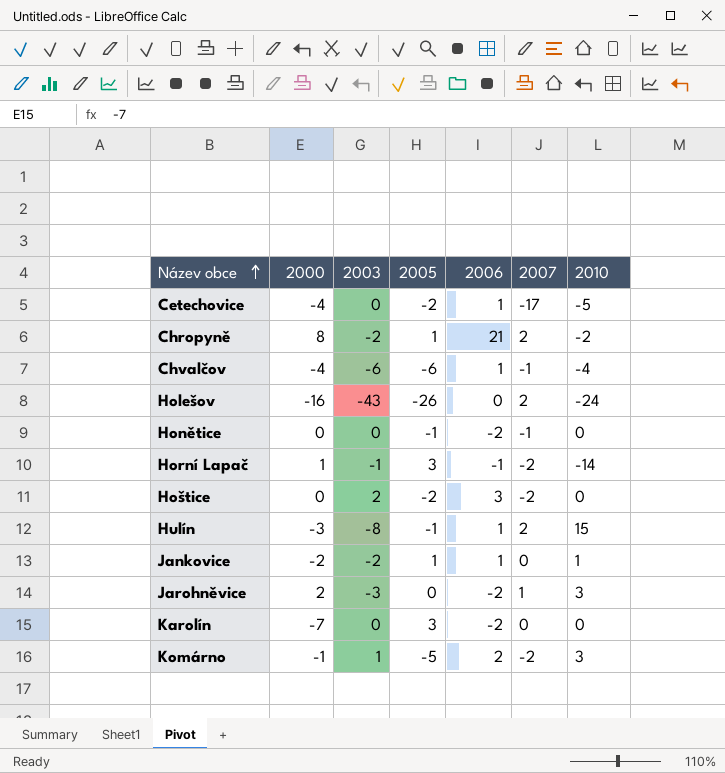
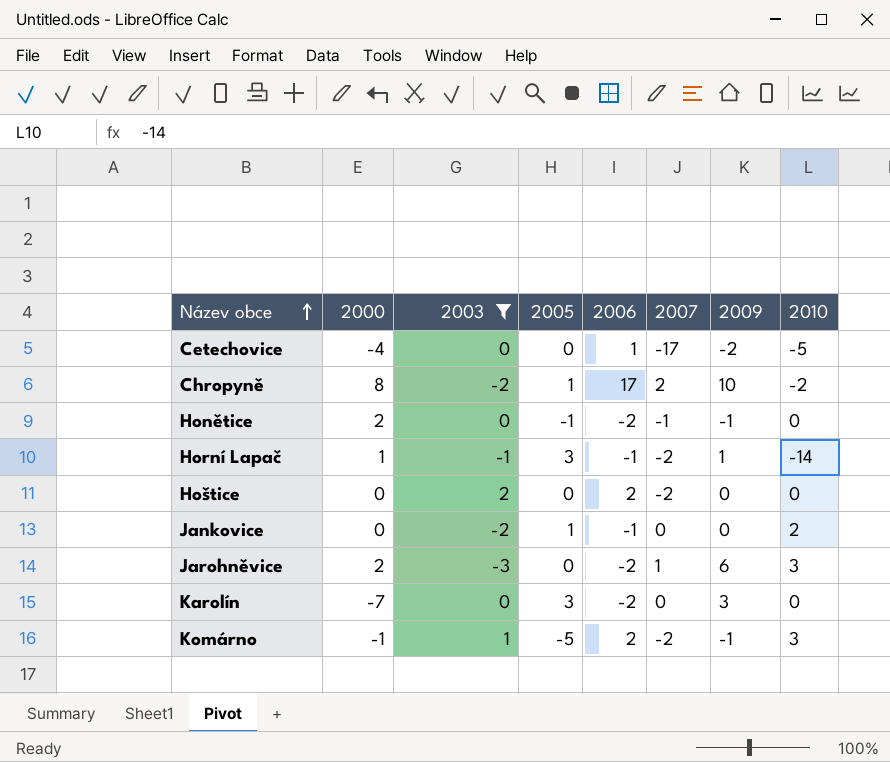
filter: none -> 2003 >= -3
column 2009 | position: none -> 7
Cetechovice | 2005: -2 -> 0
Chropyně | 2006: 21 -> 17
Honětice | 2000: 0 -> 2
Hoštice | 2005: -2 -> 0
Hoštice | 2006: 3 -> 2
Jankovice | 2000: -2 -> 0
Jankovice | 2006: 1 -> -1
Jankovice | 2010: 1 -> 2

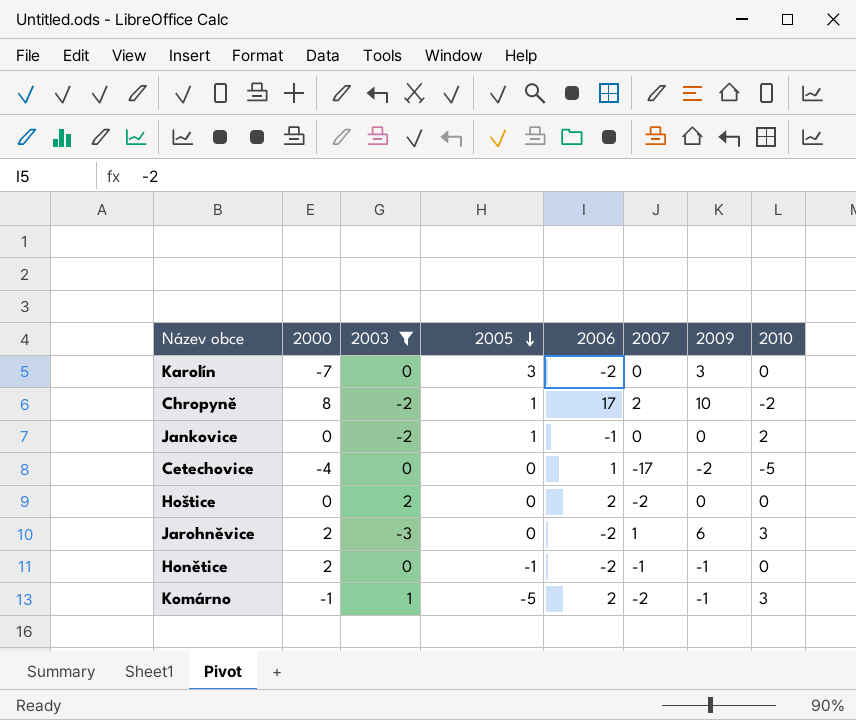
row order: Název obce ascending -> 2005 descending
row Horní Lapač: 1 | -1 | 3 | -1 | -2 | 1 | -14 -> none

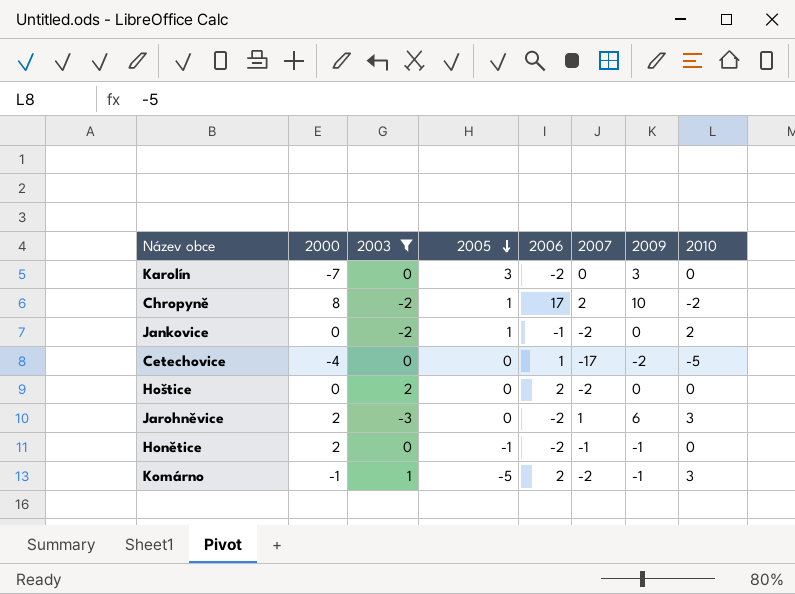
Jankovice | 2007: 0 -> -2

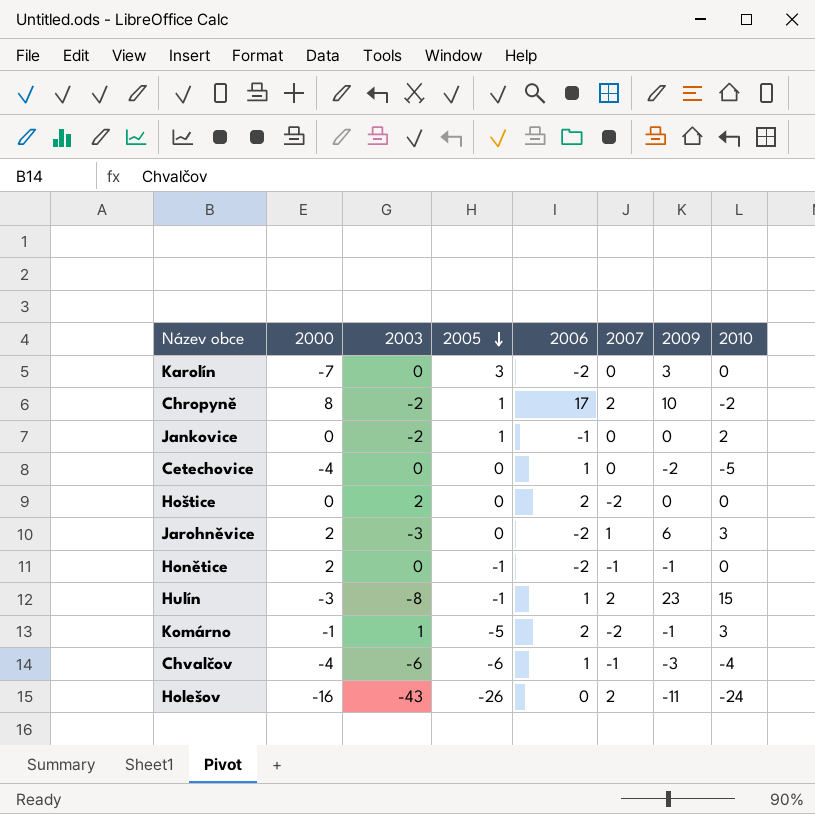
filter: 2003 >= -3 -> none
Jankovice | 2007: -2 -> 0
Cetechovice | 2007: -17 -> 0

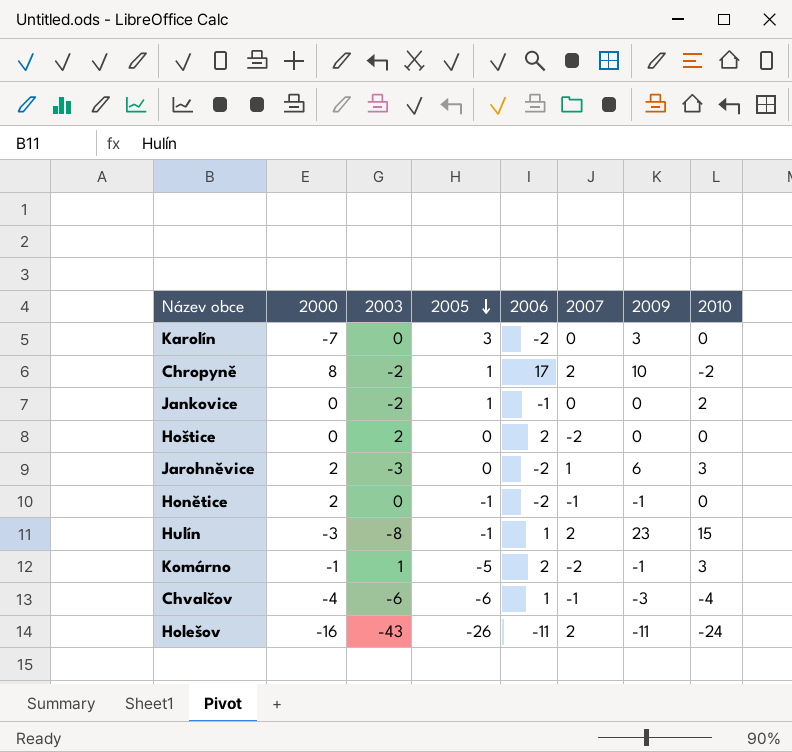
row Cetechovice: -4 | 0 | 0 | 1 | 0 | -2 | -5 -> none
Holešov | 2006: 0 -> -11

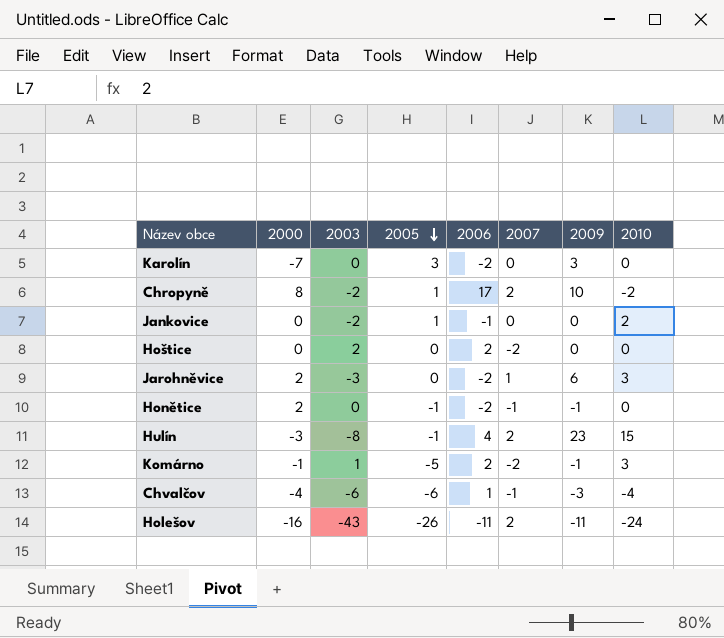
Hulín | 2006: 1 -> 4

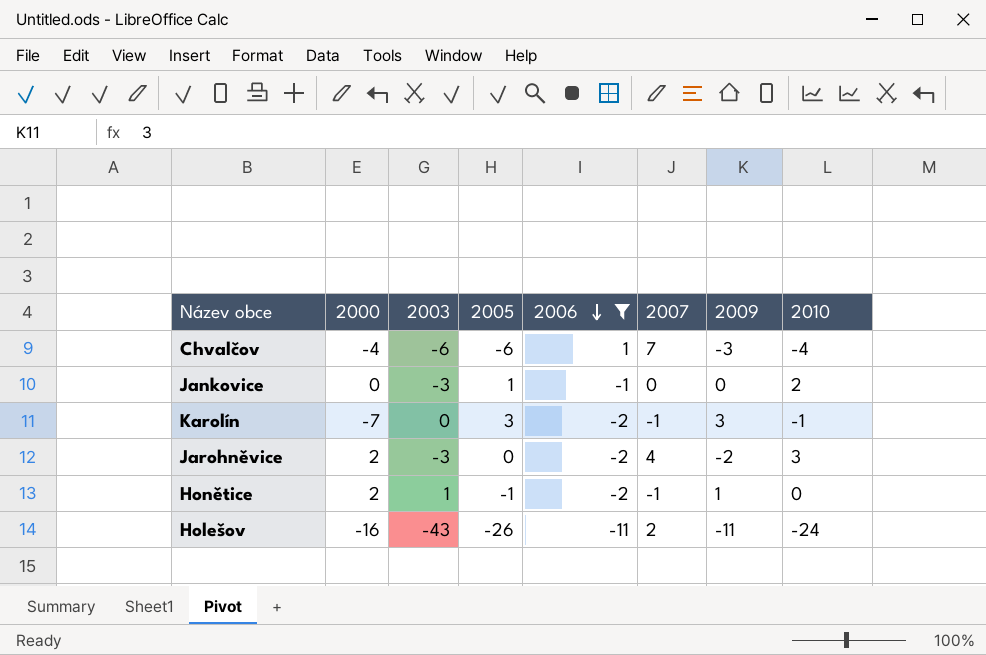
filter: none -> 2006 <= 1
row order: 2005 descending -> 2006 descending
Chvalčov | 2007: -1 -> 7
Jankovice | 2003: -2 -> -3
Karolín | 2007: 0 -> -1
Karolín | 2010: 0 -> -1
Jarohněvice | 2007: 1 -> 4
Jarohněvice | 2009: 6 -> -2
Honětice | 2003: 0 -> 1
Honětice | 2009: -1 -> 1

